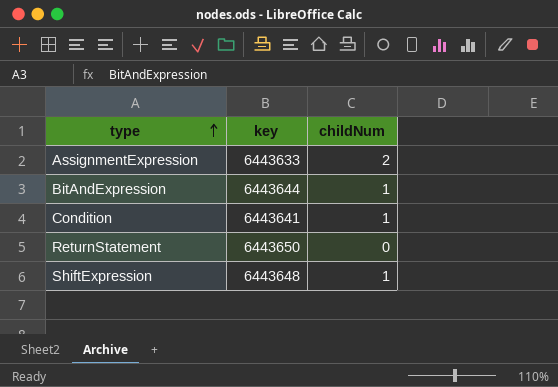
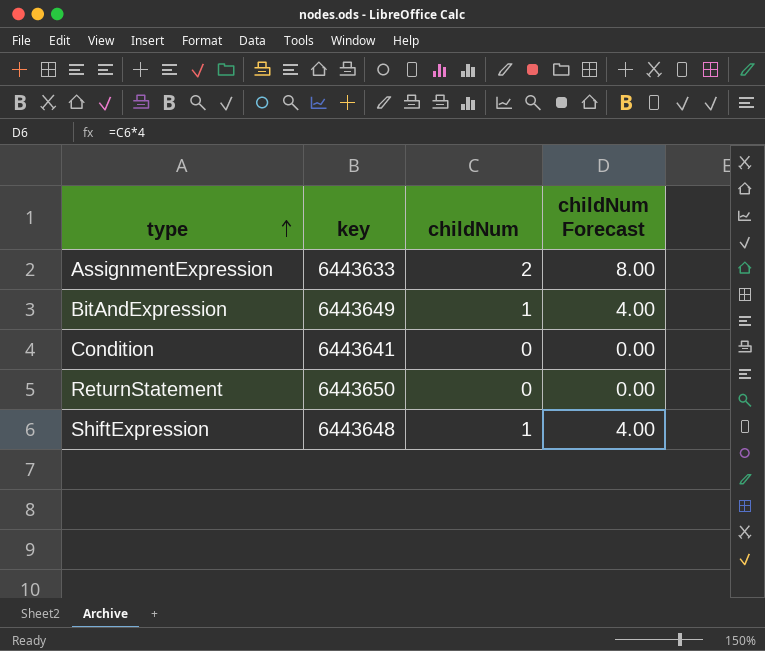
column childNum Forecast | formula: none -> [childNum] * 4
BitAndExpression | key: 6443644 -> 6443649
Condition | childNum: 1 -> 0

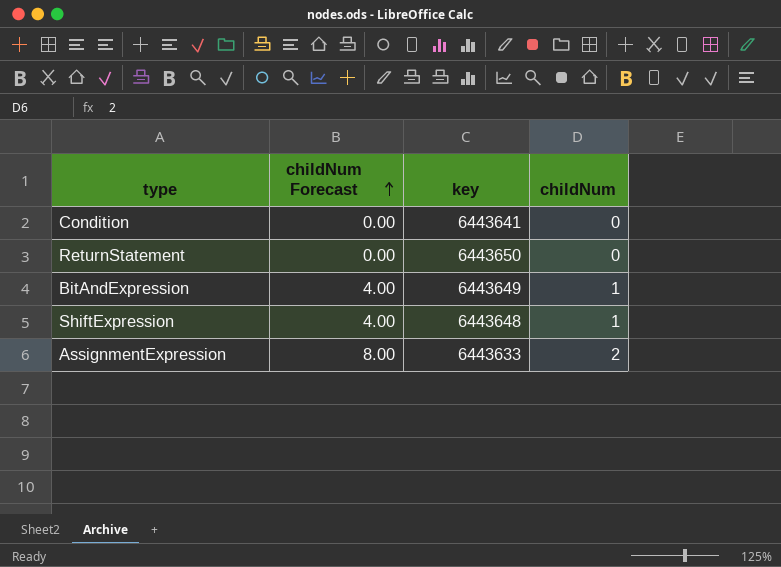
row order: type ascending -> childNum Forecast ascending
column childNum Forecast | position: 4 -> 2

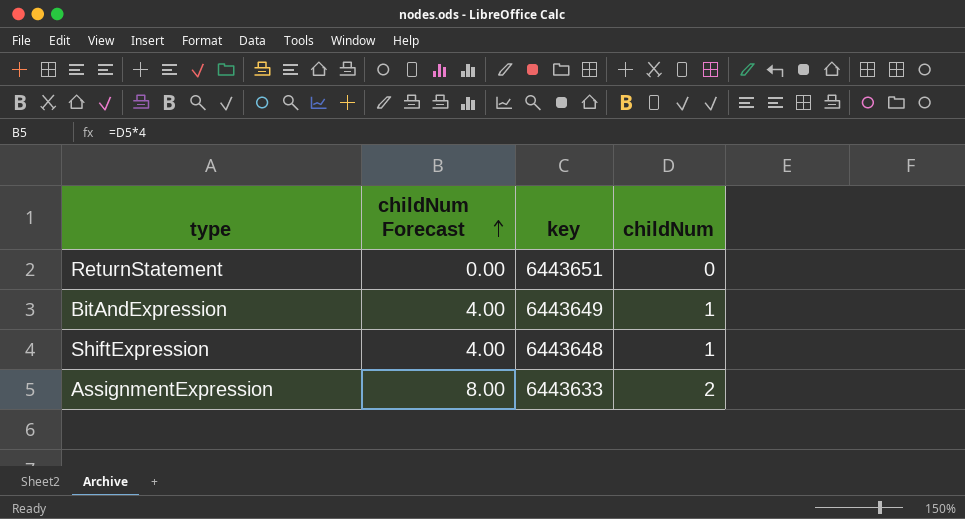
row Condition: 0.00 | 6443641 | 0 -> none
ReturnStatement | key: 6443650 -> 6443651

